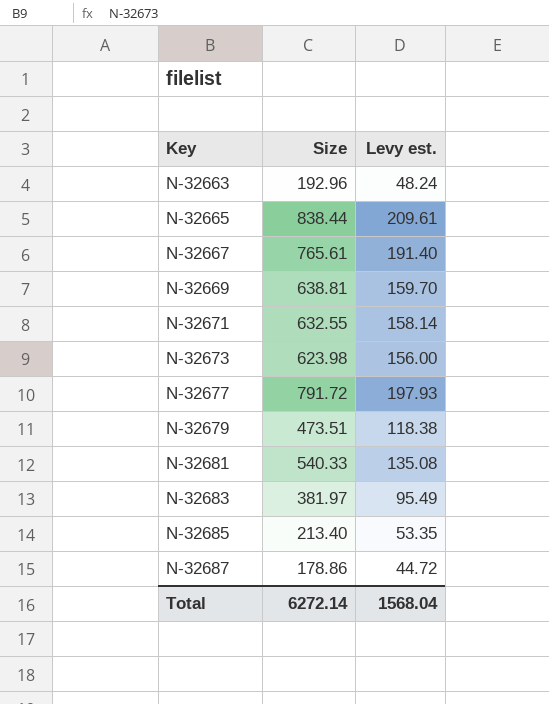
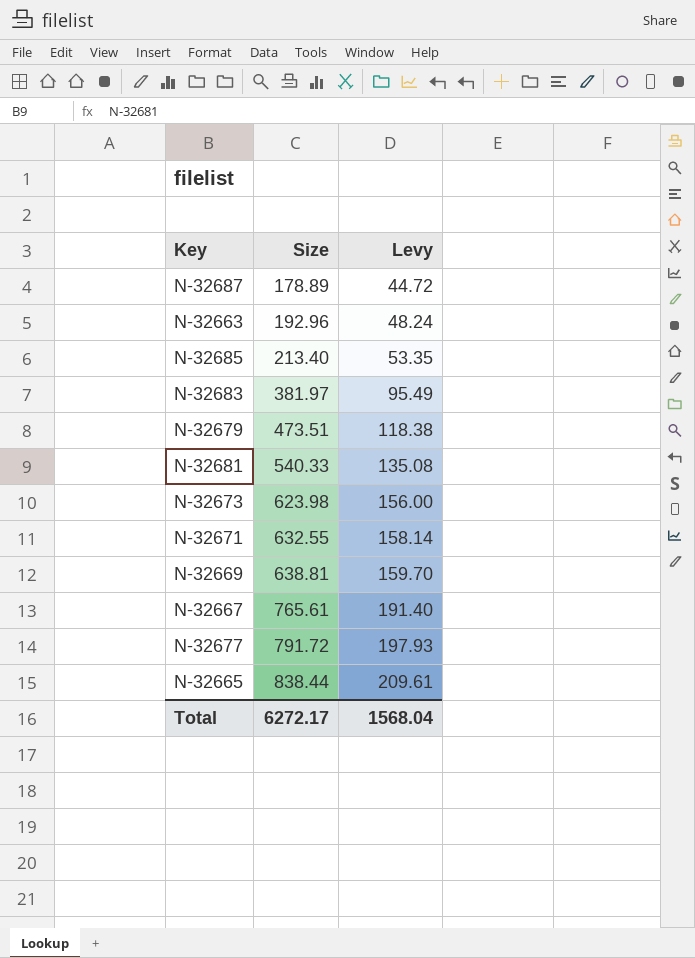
row order: Key ascending -> Size ascending
column name: Levy est. -> Levy
N-32687 | Size: 178.86 -> 178.89
Total | Size: 6272.14 -> 6272.17

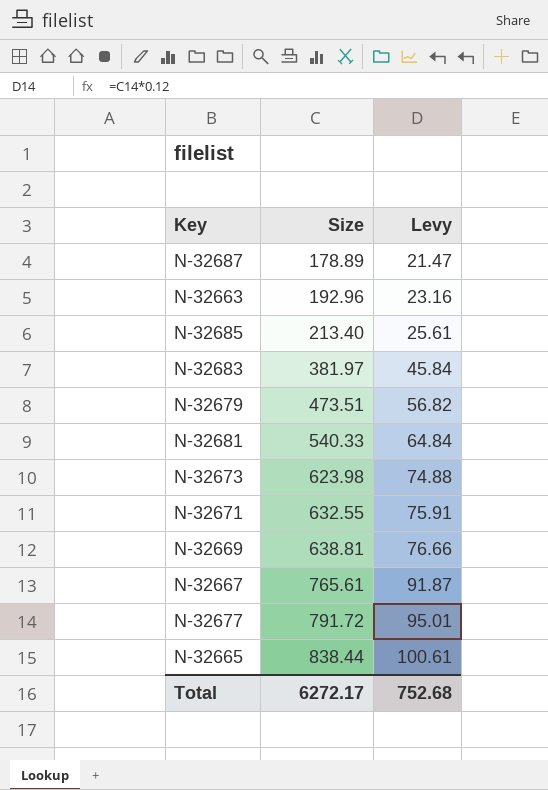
column Levy | formula: [Size] * 0.25 -> [Size] * 0.12
Total | Levy: 1568.04 -> 752.68

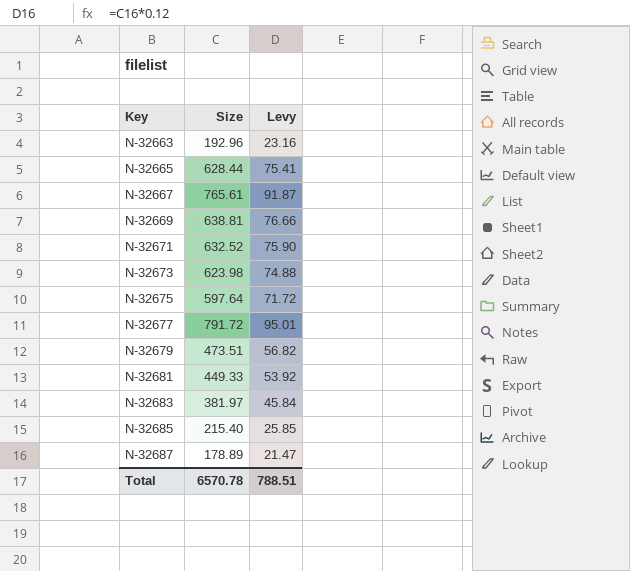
row order: Size ascending -> Key ascending
N-32665 | Size: 838.44 -> 628.44
N-32665 | Levy: 100.61 -> 75.41
N-32671 | Size: 632.55 -> 632.52
N-32671 | Levy: 75.91 -> 75.90
row N-32675: none -> 597.64 | 71.72
N-32681 | Size: 540.33 -> 449.33
N-32681 | Levy: 64.84 -> 53.92
N-32685 | Size: 213.40 -> 215.40
N-32685 | Levy: 25.61 -> 25.85
Total | Size: 6272.17 -> 6570.78
Total | Levy: 752.68 -> 788.51

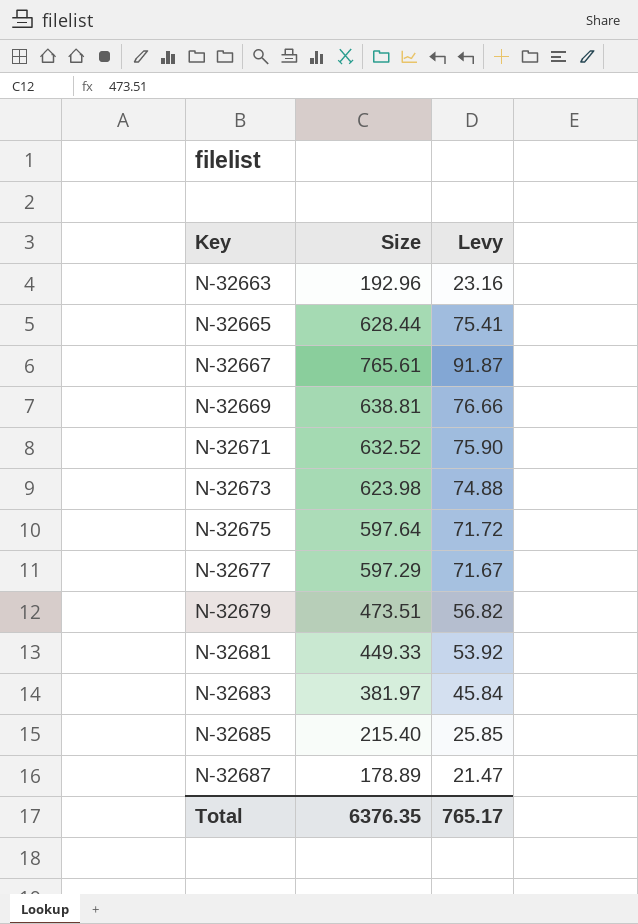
N-32677 | Size: 791.72 -> 597.29
N-32677 | Levy: 95.01 -> 71.67
Total | Size: 6570.78 -> 6376.35
Total | Levy: 788.51 -> 765.17

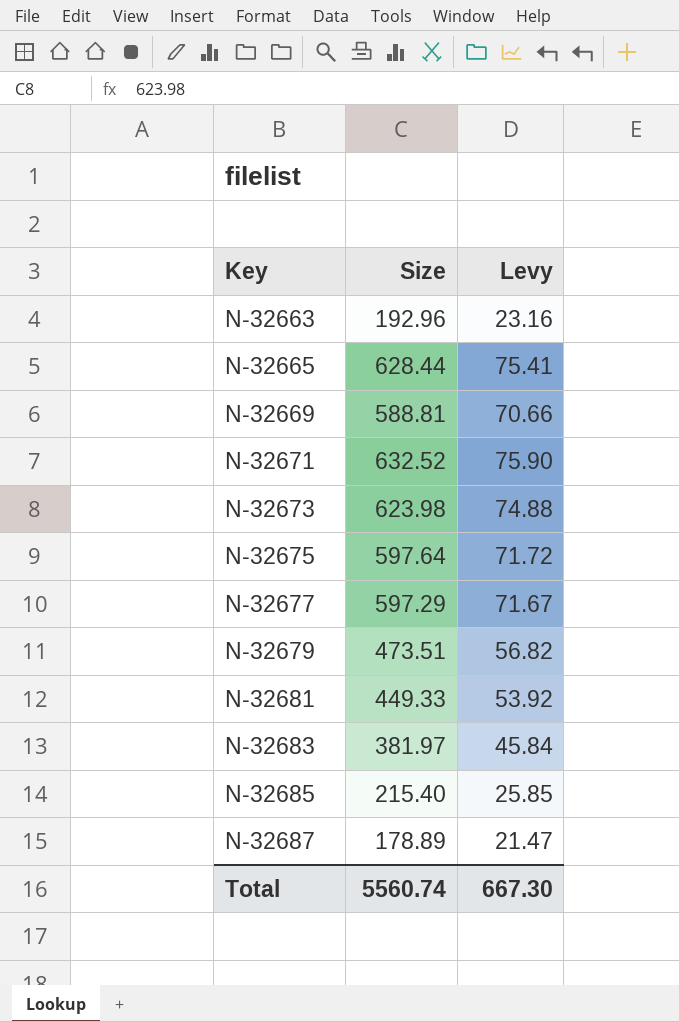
row N-32667: 765.61 | 91.87 -> none
N-32669 | Size: 638.81 -> 588.81
N-32669 | Levy: 76.66 -> 70.66
Total | Size: 6376.35 -> 5560.74
Total | Levy: 765.17 -> 667.30

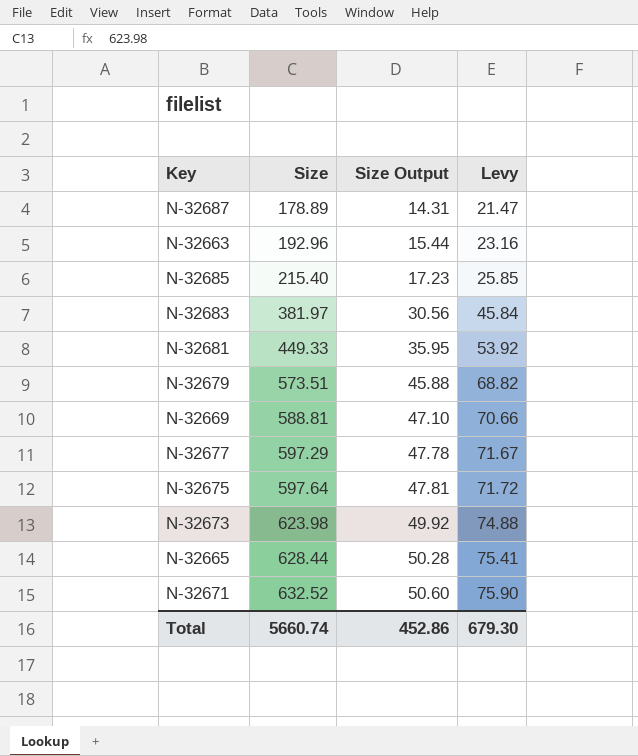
row order: Key ascending -> Size ascending
column Size Output | formula: none -> [Size] * 0.08
N-32679 | Size: 473.51 -> 573.51
N-32679 | Levy: 56.82 -> 68.82
Total | Size: 5560.74 -> 5660.74
Total | Levy: 667.30 -> 679.30

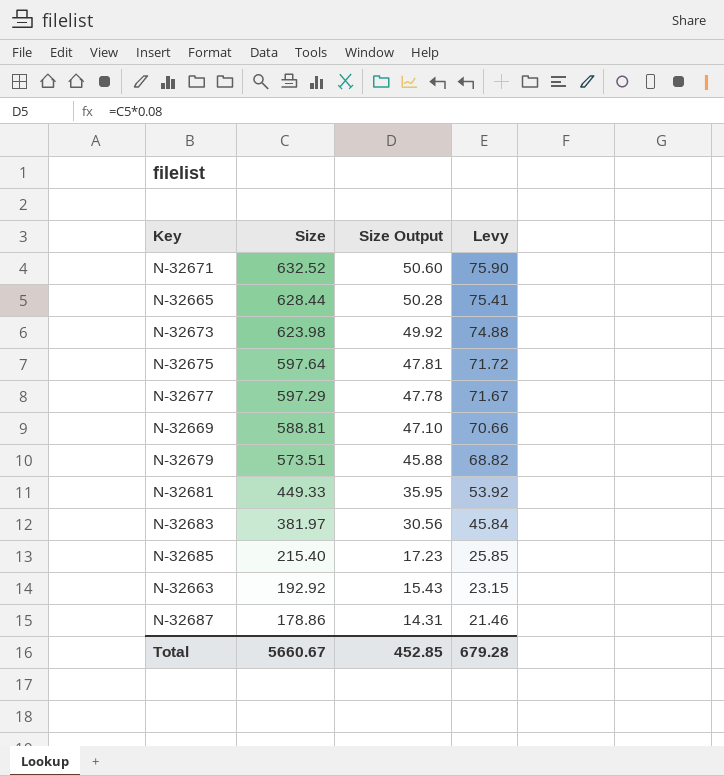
row order: Size ascending -> Size descending
N-32663 | Size: 192.96 -> 192.92
N-32663 | Size Output: 15.44 -> 15.43
N-32663 | Levy: 23.16 -> 23.15
N-32687 | Size: 178.89 -> 178.86
N-32687 | Levy: 21.47 -> 21.46
Total | Size: 5660.74 -> 5660.67
Total | Size Output: 452.86 -> 452.85
Total | Levy: 679.30 -> 679.28

